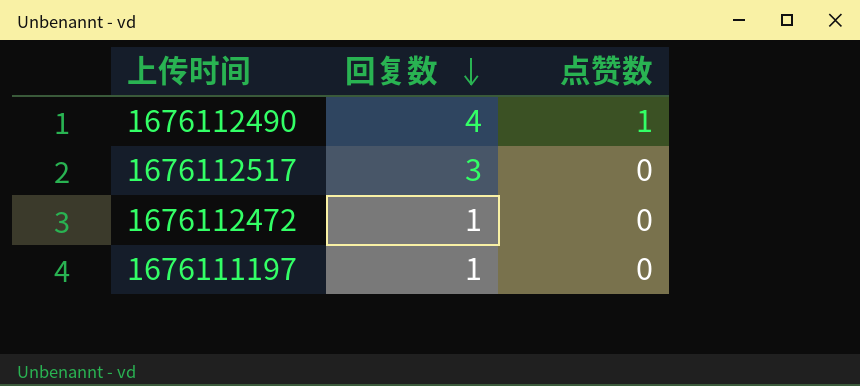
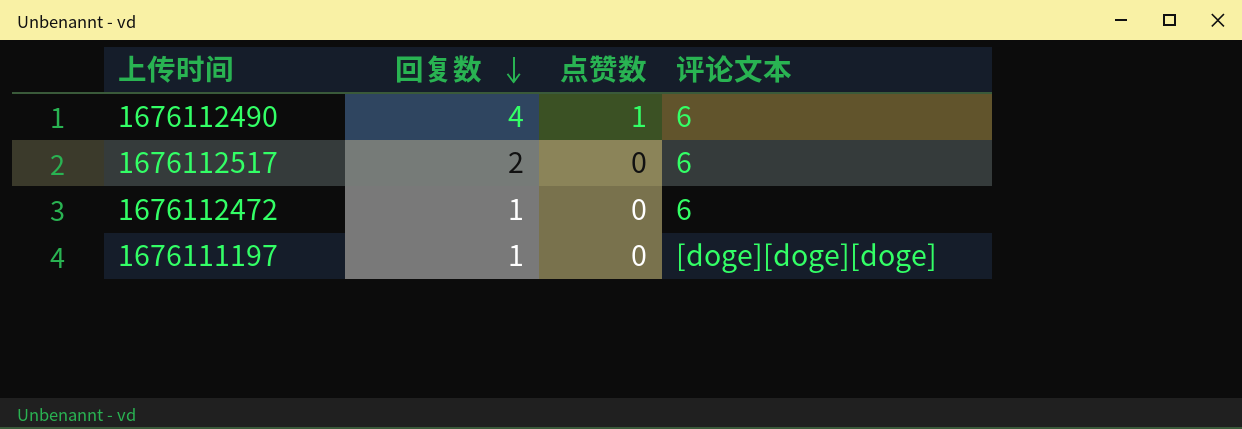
column 评论文本 | position: none -> 4
1676112517 | 回复数: 3 -> 2

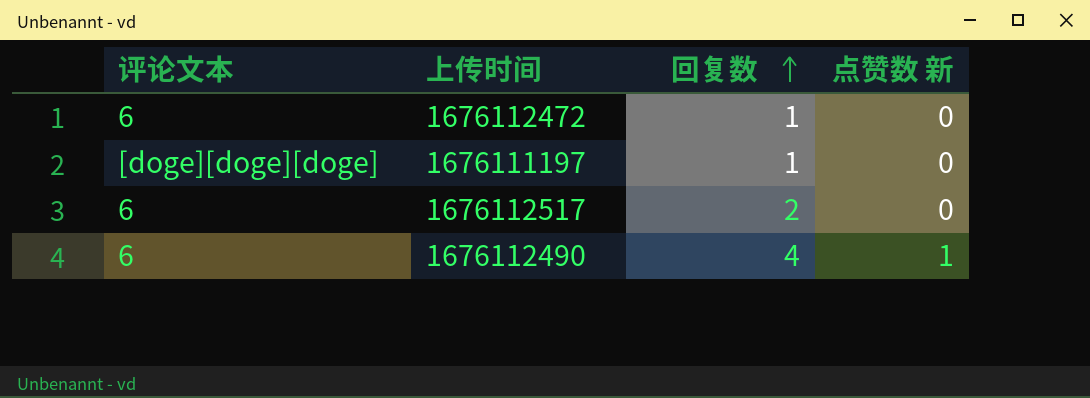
row order: 回复数 descending -> 回复数 ascending
column 评论文本 | position: 4 -> 1
column name: 点赞数 -> 点赞数 新

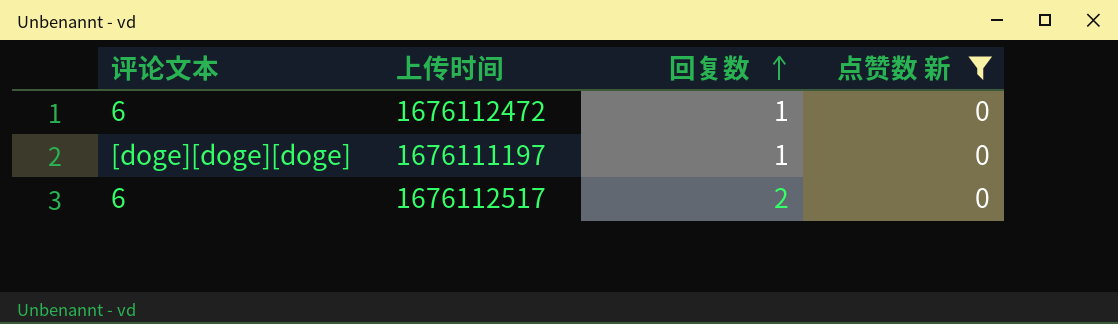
filter: none -> 点赞数 新 = 0

